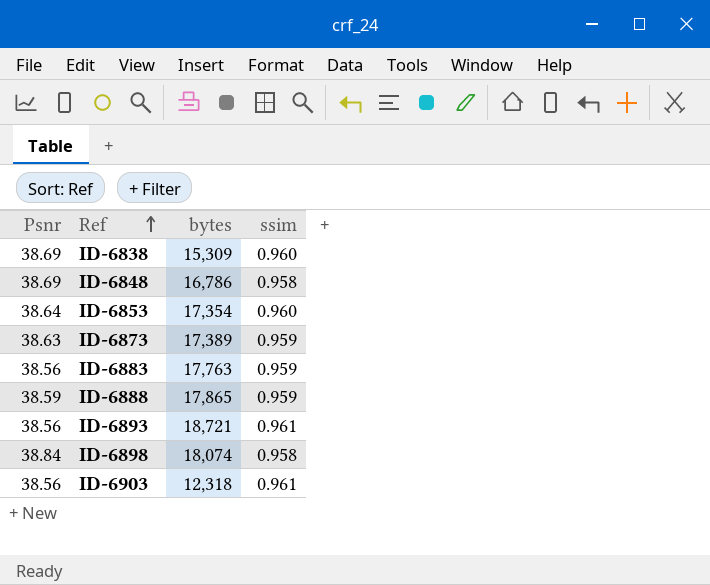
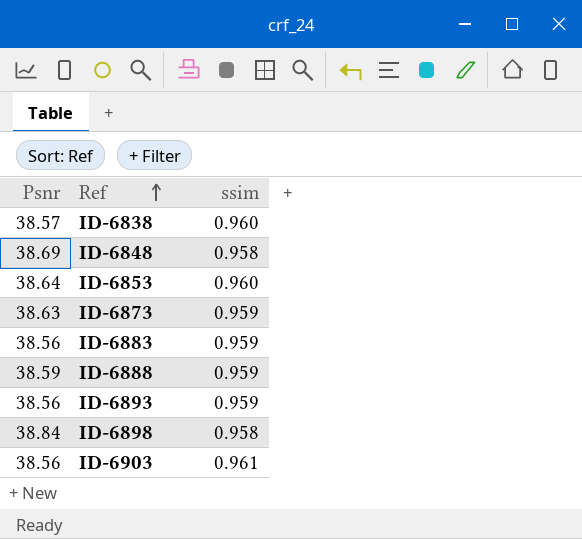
column bytes | position: 3 -> none
ID-6838 | Psnr: 38.69 -> 38.57
ID-6893 | ssim: 0.961 -> 0.959

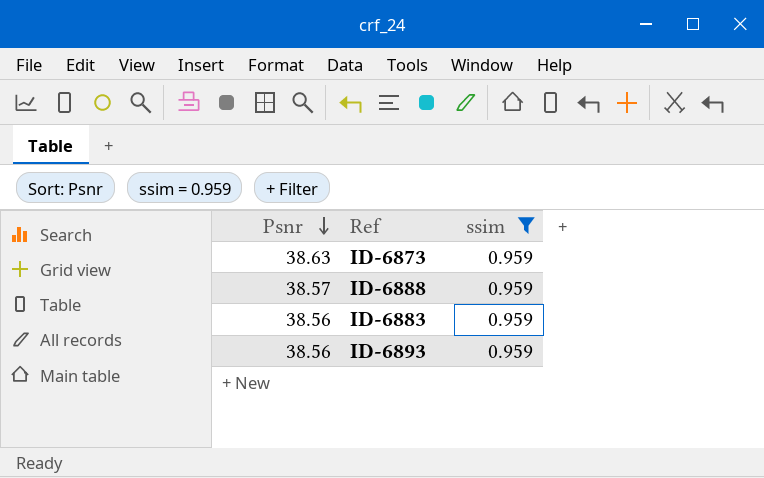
filter: none -> ssim = 0.959
row order: Ref ascending -> Psnr descending
ID-6888 | Psnr: 38.59 -> 38.57

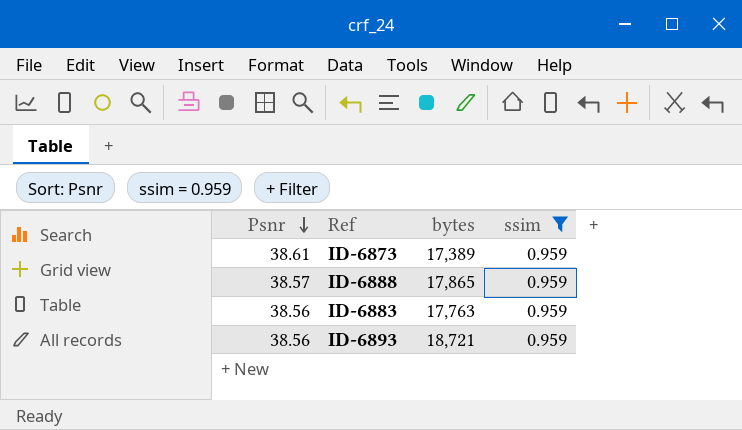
column bytes | position: none -> 3
ID-6873 | Psnr: 38.63 -> 38.61

